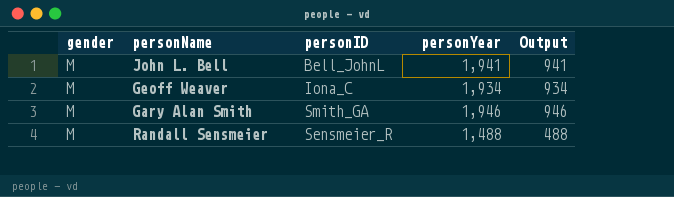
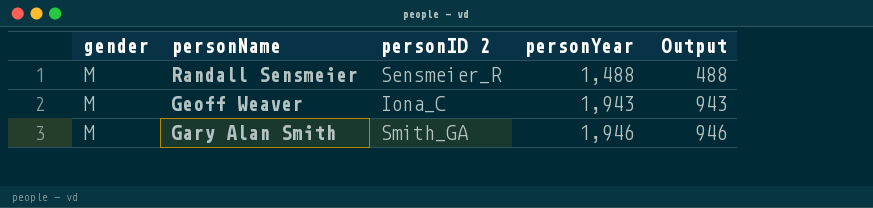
row order: none -> personName descending
column name: personID -> personID 2
row John L. Bell: M | Bell_JohnL | 1,941 | 941 -> none
Geoff Weaver | personYear: 1,934 -> 1,943
Geoff Weaver | Output: 934 -> 943

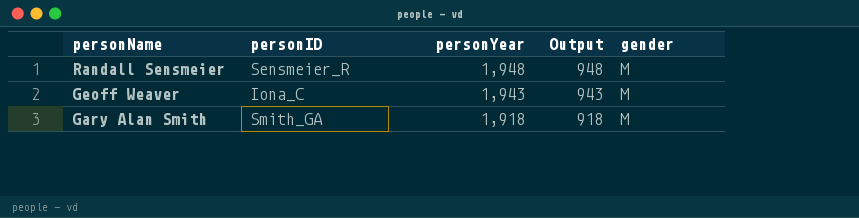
column name: personID 2 -> personID
column gender | position: 1 -> 5
Randall Sensmeier | personYear: 1,488 -> 1,948
Randall Sensmeier | Output: 488 -> 948
Gary Alan Smith | personYear: 1,946 -> 1,918
Gary Alan Smith | Output: 946 -> 918

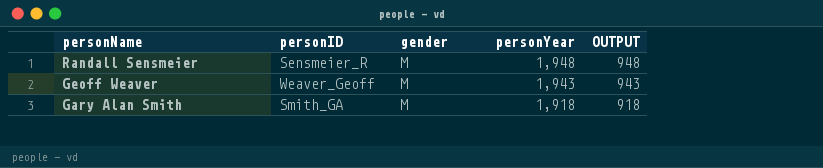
column gender | position: 5 -> 3
column name: Output -> OUTPUT
Geoff Weaver | personID: Iona_C -> Weaver_Geoff

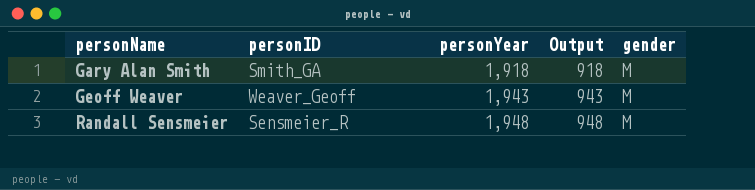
row order: personName descending -> personName ascending
column name: OUTPUT -> Output
column gender | position: 3 -> 5

